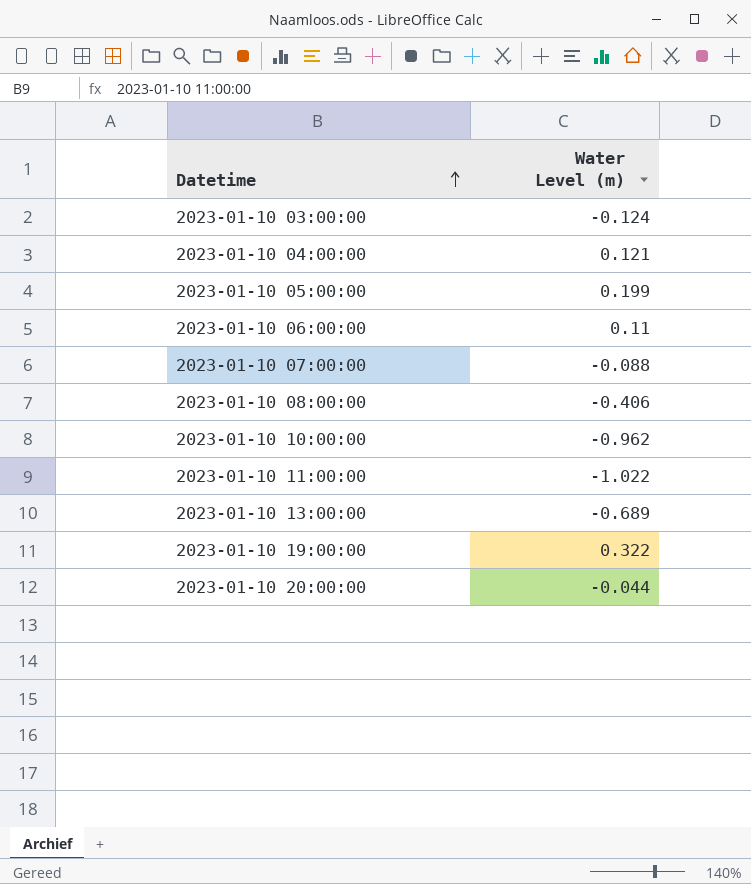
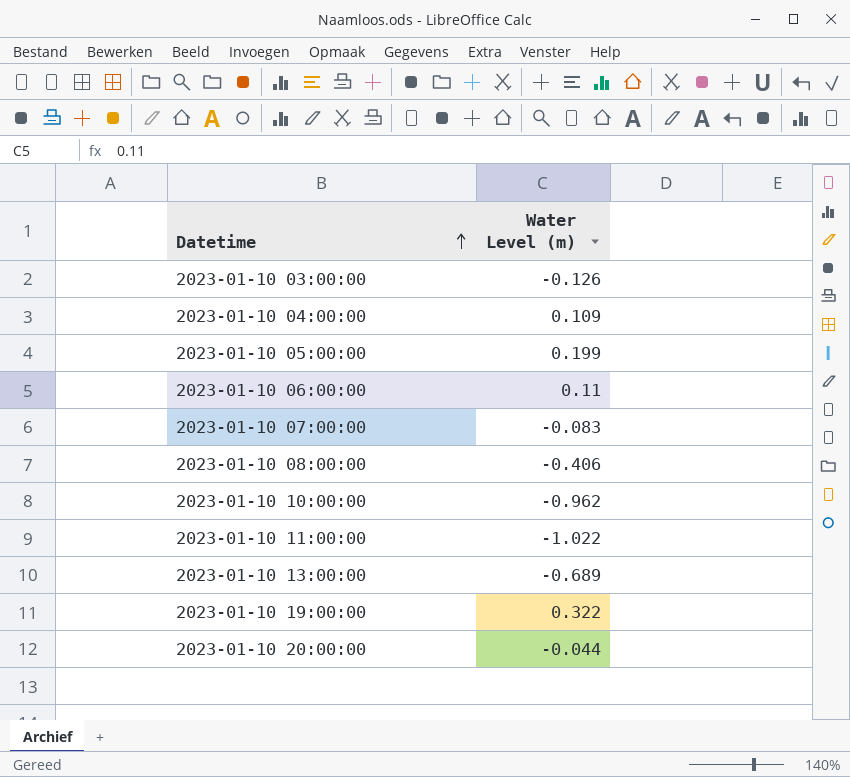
2023-01-10 03:00:00 | Water Level (m): -0.124 -> -0.126
2023-01-10 04:00:00 | Water Level (m): 0.121 -> 0.109
2023-01-10 07:00:00 | Water Level (m): -0.088 -> -0.083

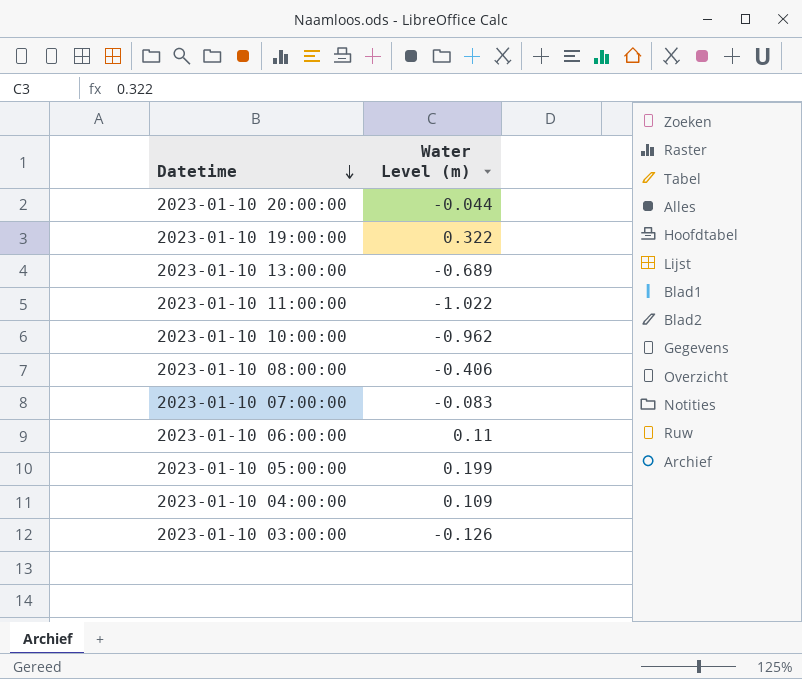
row order: Datetime ascending -> Datetime descending

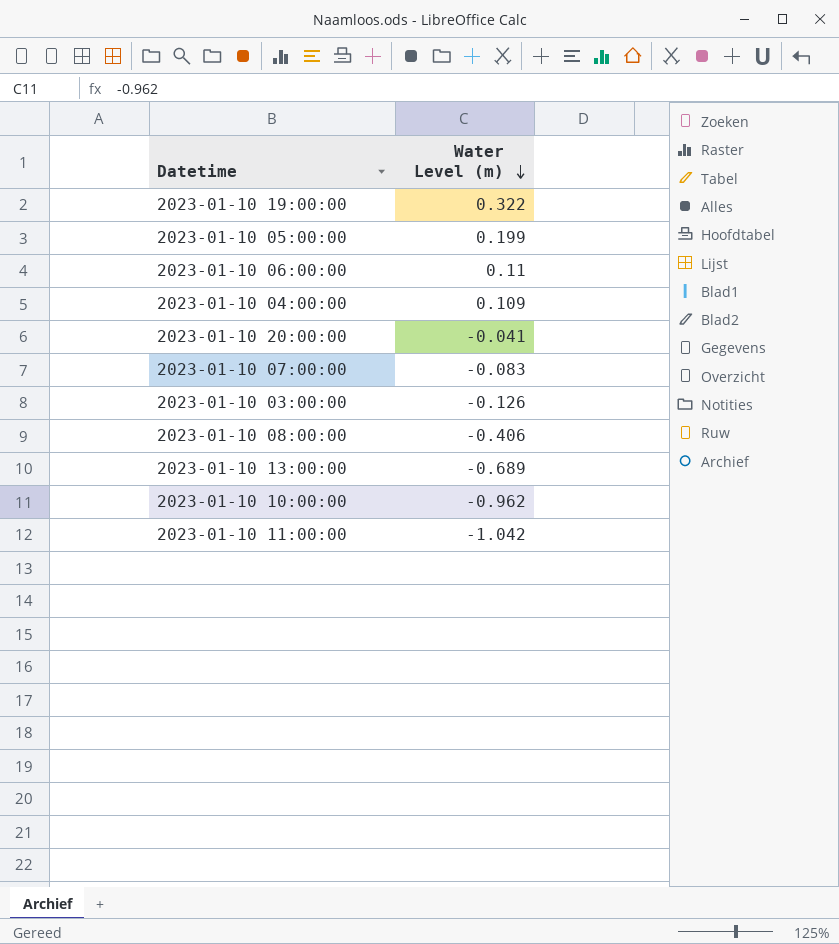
row order: Datetime descending -> Water Level (m) descending
2023-01-10 20:00:00 | Water Level (m): -0.044 -> -0.041
2023-01-10 11:00:00 | Water Level (m): -1.022 -> -1.042

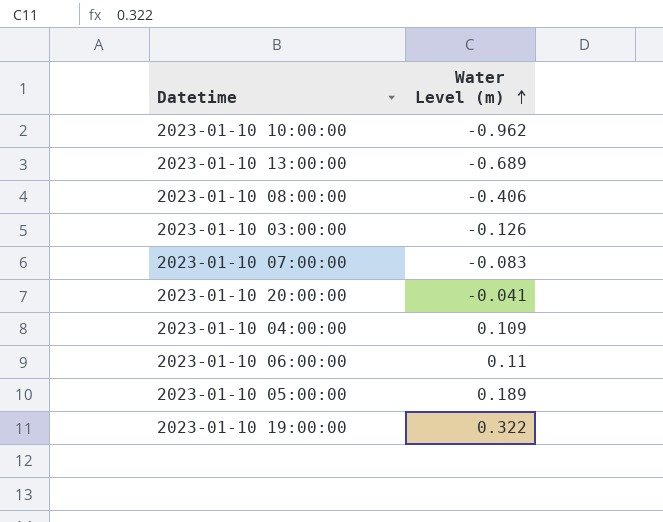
row order: Water Level (m) descending -> Water Level (m) ascending
row 2023-01-10 11:00:00: -1.042 -> none
2023-01-10 05:00:00 | Water Level (m): 0.199 -> 0.189

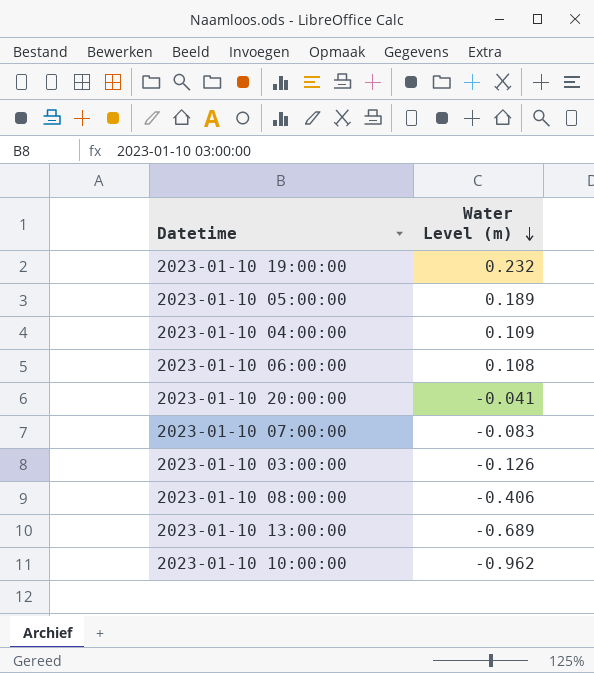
row order: Water Level (m) ascending -> Water Level (m) descending
2023-01-10 19:00:00 | Water Level (m): 0.322 -> 0.232
2023-01-10 06:00:00 | Water Level (m): 0.11 -> 0.108

